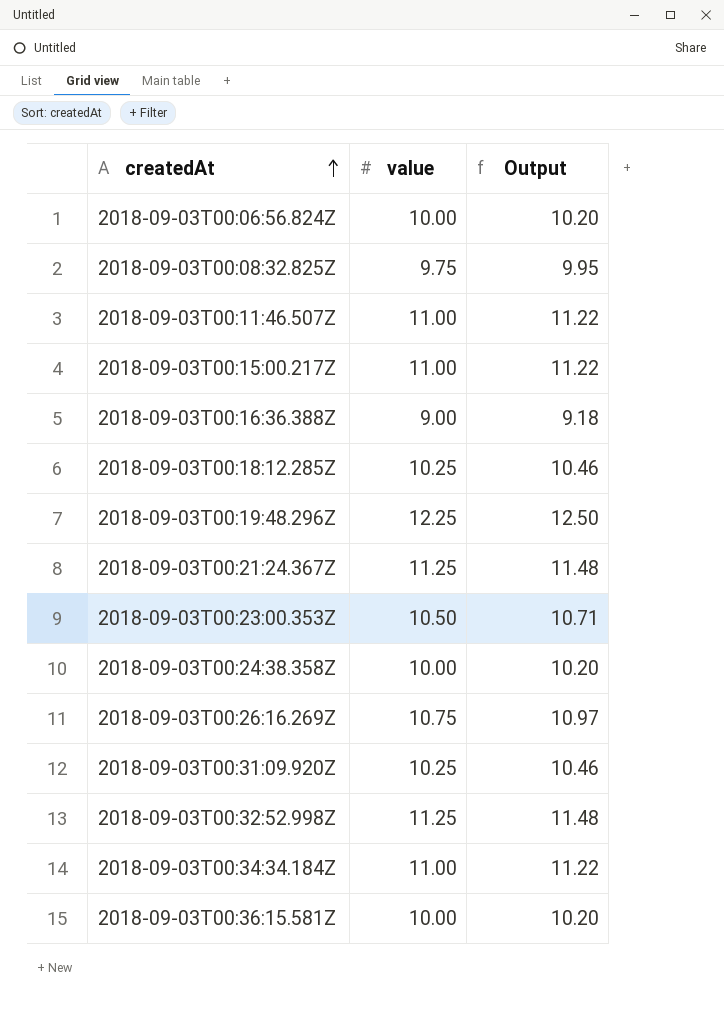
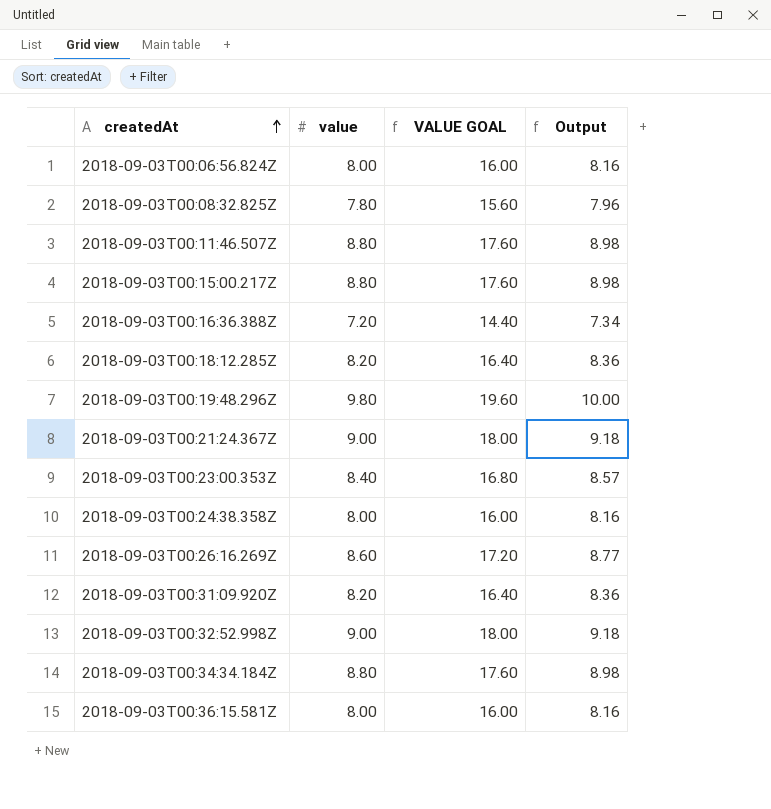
column VALUE GOAL | formula: none -> [value] * 2
2018-09-03T00:06:56.824Z | value: 10.00 -> 8.00
2018-09-03T00:06:56.824Z | Output: 10.20 -> 8.16
2018-09-03T00:08:32.825Z | value: 9.75 -> 7.80
2018-09-03T00:08:32.825Z | Output: 9.95 -> 7.96
2018-09-03T00:11:46.507Z | value: 11.00 -> 8.80
2018-09-03T00:11:46.507Z | Output: 11.22 -> 8.98
2018-09-03T00:15:00.217Z | value: 11.00 -> 8.80
2018-09-03T00:15:00.217Z | Output: 11.22 -> 8.98
2018-09-03T00:16:36.388Z | value: 9.00 -> 7.20
2018-09-03T00:16:36.388Z | Output: 9.18 -> 7.34
2018-09-03T00:18:12.285Z | value: 10.25 -> 8.20
2018-09-03T00:18:12.285Z | Output: 10.46 -> 8.36
2018-09-03T00:19:48.296Z | value: 12.25 -> 9.80
2018-09-03T00:19:48.296Z | Output: 12.50 -> 10.00
2018-09-03T00:21:24.367Z | value: 11.25 -> 9.00
2018-09-03T00:21:24.367Z | Output: 11.48 -> 9.18
2018-09-03T00:23:00.353Z | value: 10.50 -> 8.40
2018-09-03T00:23:00.353Z | Output: 10.71 -> 8.57
2018-09-03T00:24:38.358Z | value: 10.00 -> 8.00
2018-09-03T00:24:38.358Z | Output: 10.20 -> 8.16
2018-09-03T00:26:16.269Z | value: 10.75 -> 8.60
2018-09-03T00:26:16.269Z | Output: 10.97 -> 8.77
2018-09-03T00:31:09.920Z | value: 10.25 -> 8.20
2018-09-03T00:31:09.920Z | Output: 10.46 -> 8.36
2018-09-03T00:32:52.998Z | value: 11.25 -> 9.00
2018-09-03T00:32:52.998Z | Output: 11.48 -> 9.18
2018-09-03T00:34:34.184Z | value: 11.00 -> 8.80
2018-09-03T00:34:34.184Z | Output: 11.22 -> 8.98
2018-09-03T00:36:15.581Z | value: 10.00 -> 8.00
2018-09-03T00:36:15.581Z | Output: 10.20 -> 8.16

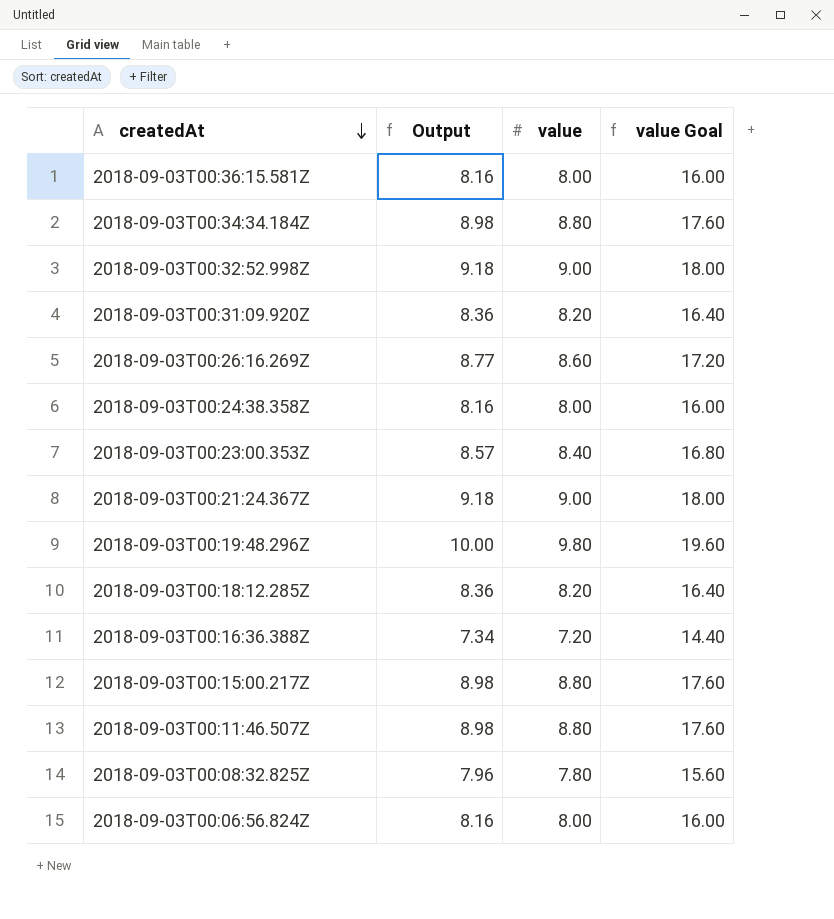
row order: createdAt ascending -> createdAt descending
column Output | position: 4 -> 2
column name: VALUE GOAL -> value Goal

